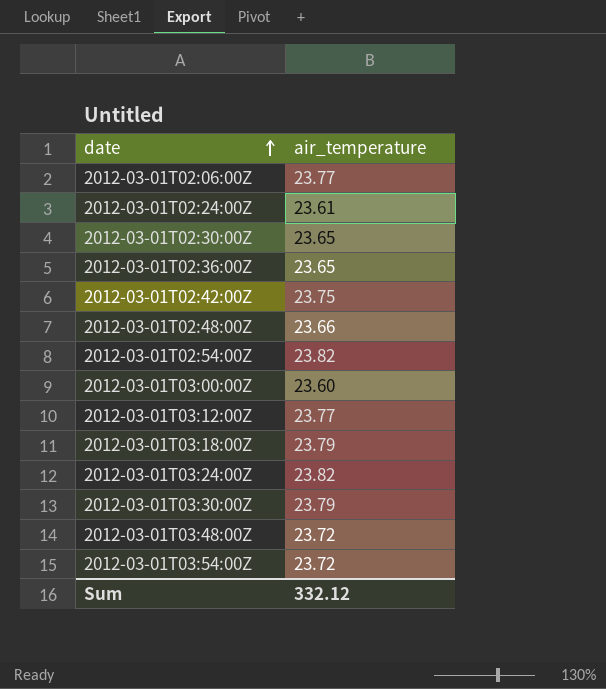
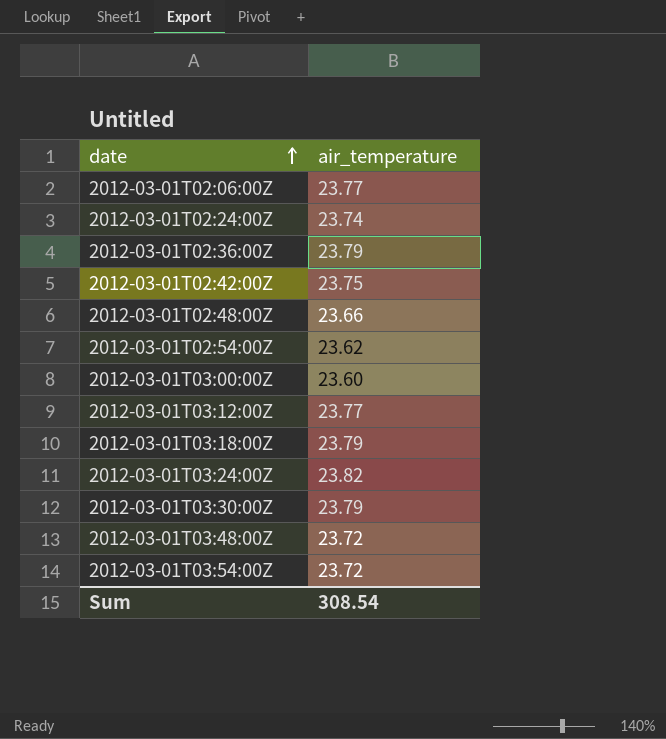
row 2012-03-01T02:30:00Z: 23.65 -> none
2012-03-01T02:24:00Z | air_temperature: 23.61 -> 23.74
2012-03-01T02:36:00Z | air_temperature: 23.65 -> 23.79
2012-03-01T02:54:00Z | air_temperature: 23.82 -> 23.62
Sum | air_temperature: 332.12 -> 308.54

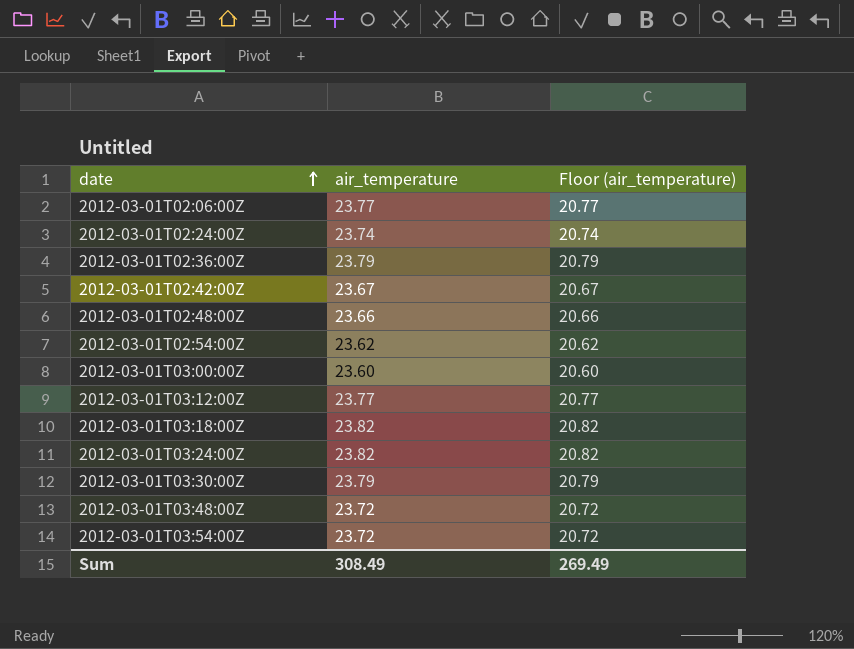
column Floor (air_temperature) | formula: none -> [air_temperature] - 3
2012-03-01T02:42:00Z | air_temperature: 23.75 -> 23.67
2012-03-01T03:18:00Z | air_temperature: 23.79 -> 23.82
Sum | air_temperature: 308.54 -> 308.49

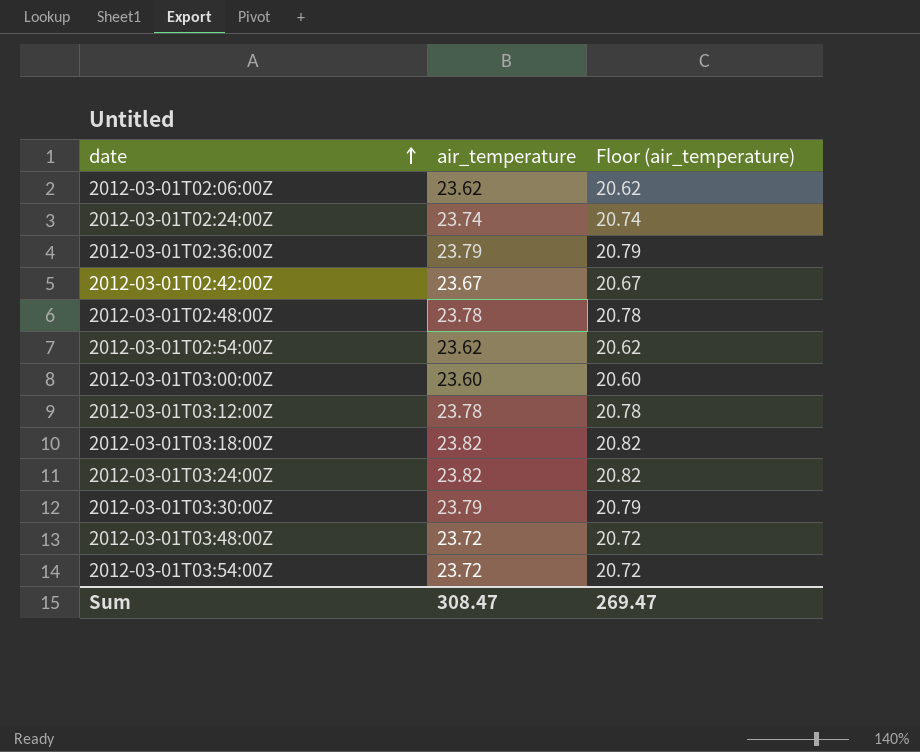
2012-03-01T02:06:00Z | air_temperature: 23.77 -> 23.62
2012-03-01T02:06:00Z | Floor (air_temperature): 20.77 -> 20.62
2012-03-01T02:48:00Z | air_temperature: 23.66 -> 23.78
2012-03-01T02:48:00Z | Floor (air_temperature): 20.66 -> 20.78
2012-03-01T03:12:00Z | air_temperature: 23.77 -> 23.78
2012-03-01T03:12:00Z | Floor (air_temperature): 20.77 -> 20.78
Sum | air_temperature: 308.49 -> 308.47
Sum | Floor (air_temperature): 269.49 -> 269.47

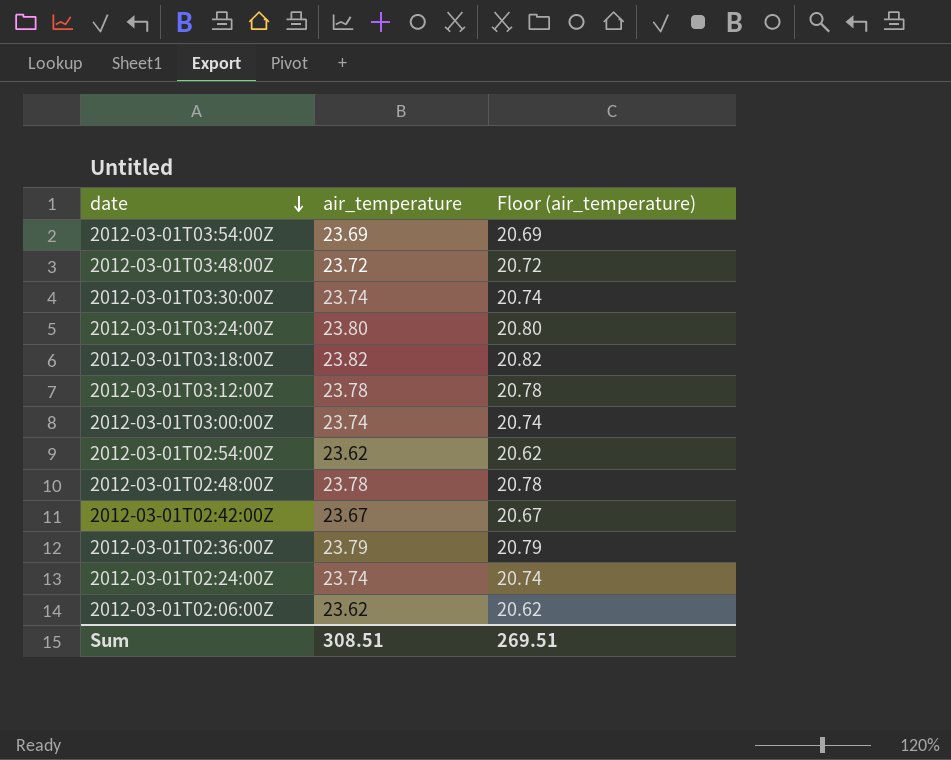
row order: date ascending -> date descending
2012-03-01T03:54:00Z | air_temperature: 23.72 -> 23.69
2012-03-01T03:54:00Z | Floor (air_temperature): 20.72 -> 20.69
2012-03-01T03:30:00Z | air_temperature: 23.79 -> 23.74
2012-03-01T03:30:00Z | Floor (air_temperature): 20.79 -> 20.74
2012-03-01T03:24:00Z | air_temperature: 23.82 -> 23.80
2012-03-01T03:24:00Z | Floor (air_temperature): 20.82 -> 20.80
2012-03-01T03:00:00Z | air_temperature: 23.60 -> 23.74
2012-03-01T03:00:00Z | Floor (air_temperature): 20.60 -> 20.74
Sum | air_temperature: 308.47 -> 308.51
Sum | Floor (air_temperature): 269.47 -> 269.51

